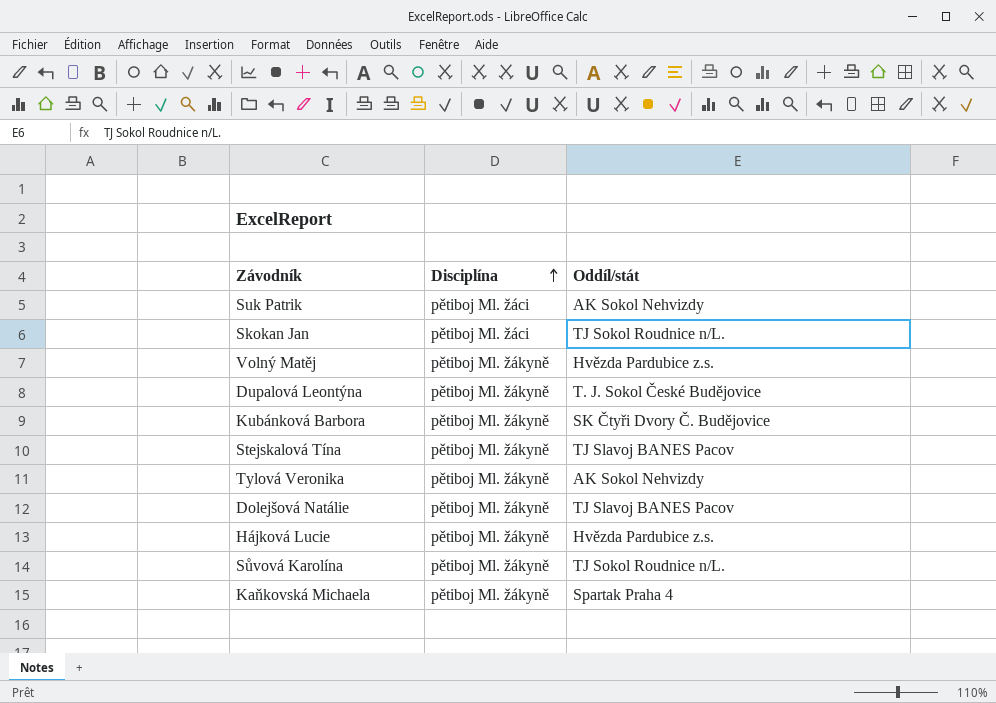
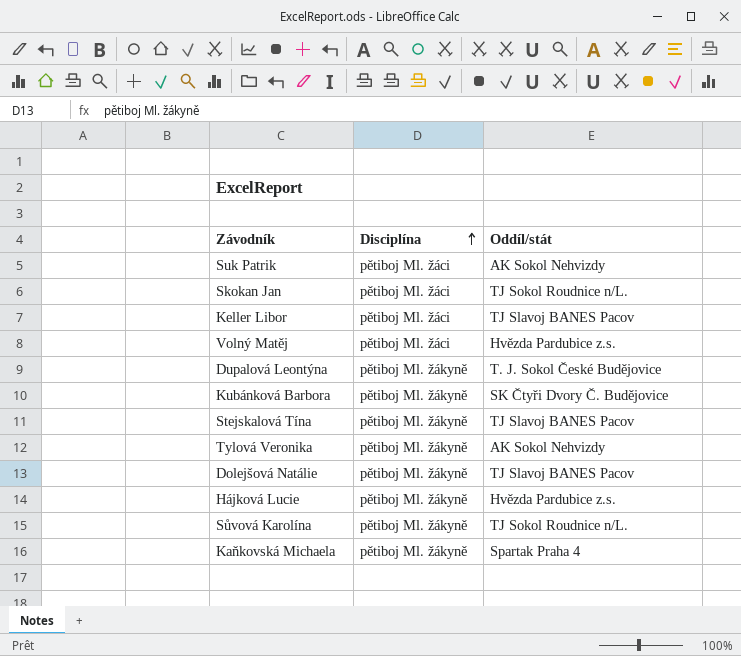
row Keller Libor: none -> pětiboj Ml. žáci | TJ Slavoj BANES Pacov
Volný Matěj | Disciplína: pětiboj Ml. žákyně -> pětiboj Ml. žáci

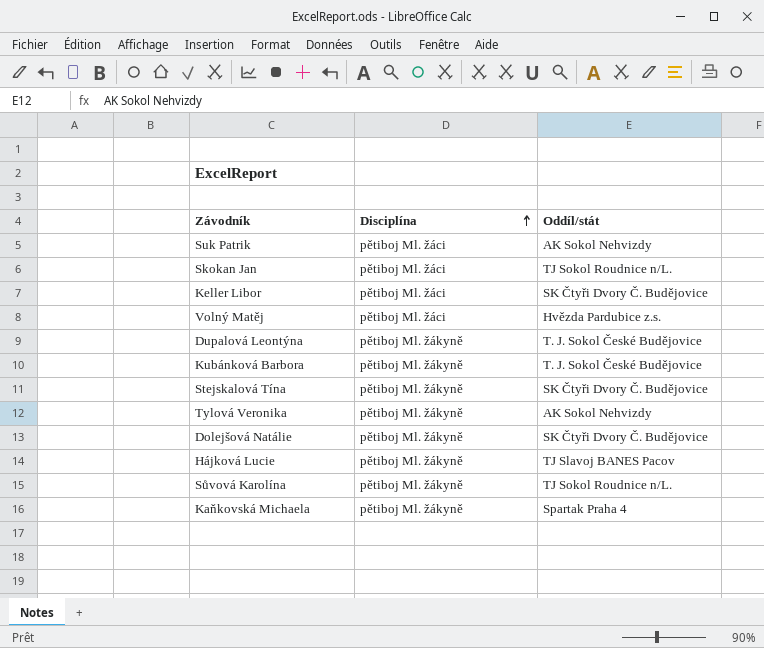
Keller Libor | Oddíl/stát: TJ Slavoj BANES Pacov -> SK Čtyři Dvory Č. Budějovice
Kubánková Barbora | Oddíl/stát: SK Čtyři Dvory Č. Budějovice -> T. J. Sokol České Budějovice
Stejskalová Tína | Oddíl/stát: TJ Slavoj BANES Pacov -> SK Čtyři Dvory Č. Budějovice
Dolejšová Natálie | Oddíl/stát: TJ Slavoj BANES Pacov -> SK Čtyři Dvory Č. Budějovice
Hájková Lucie | Oddíl/stát: Hvězda Pardubice z.s. -> TJ Slavoj BANES Pacov

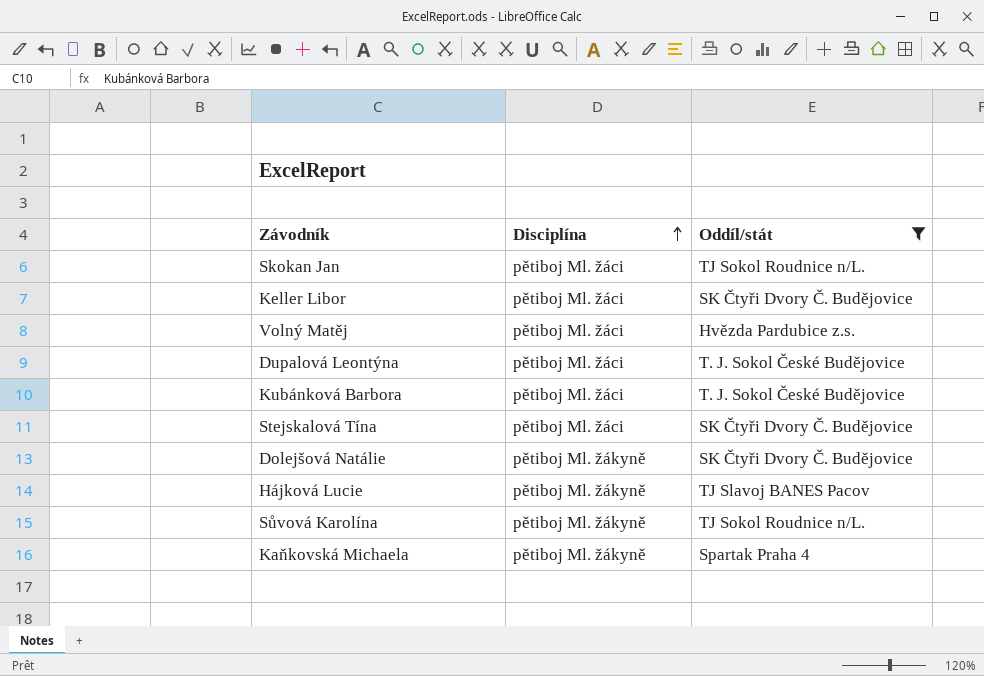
filter: none -> Oddíl/stát != AK Sokol Nehvizdy
Dupalová Leontýna | Disciplína: pětiboj Ml. žákyně -> pětiboj Ml. žáci
Kubánková Barbora | Disciplína: pětiboj Ml. žákyně -> pětiboj Ml. žáci
Stejskalová Tína | Disciplína: pětiboj Ml. žákyně -> pětiboj Ml. žáci

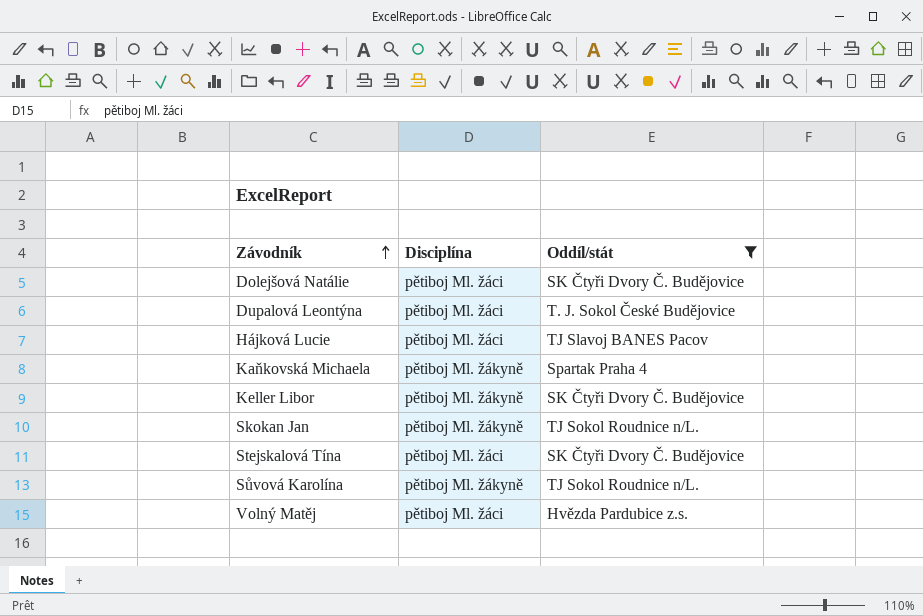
row order: Disciplína ascending -> Závodník ascending
row Kubánková Barbora: pětiboj Ml. žáci | T. J. Sokol České Budějovice -> none
Dolejšová Natálie | Disciplína: pětiboj Ml. žákyně -> pětiboj Ml. žáci
Hájková Lucie | Disciplína: pětiboj Ml. žákyně -> pětiboj Ml. žáci
Keller Libor | Disciplína: pětiboj Ml. žáci -> pětiboj Ml. žákyně
Skokan Jan | Disciplína: pětiboj Ml. žáci -> pětiboj Ml. žákyně

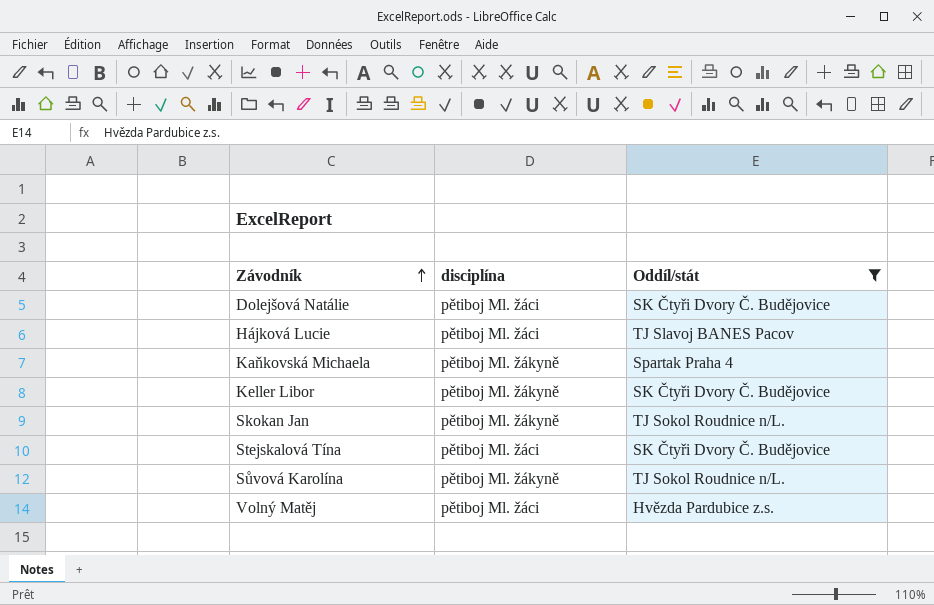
column name: Disciplína -> disciplína
row Dupalová Leontýna: pětiboj Ml. žáci | T. J. Sokol České Budějovice -> none

